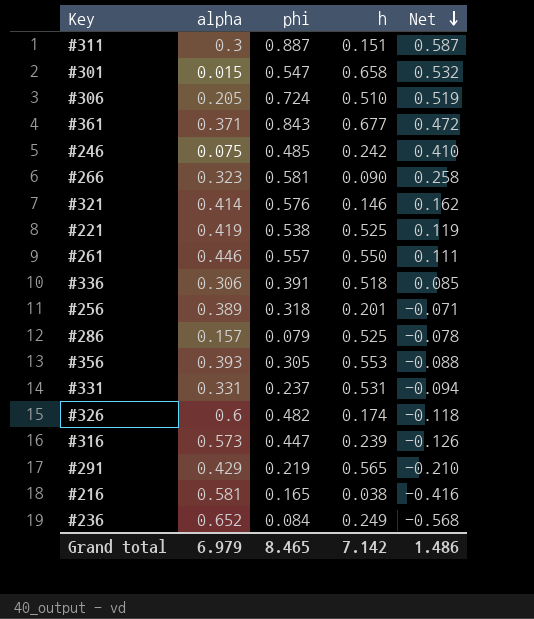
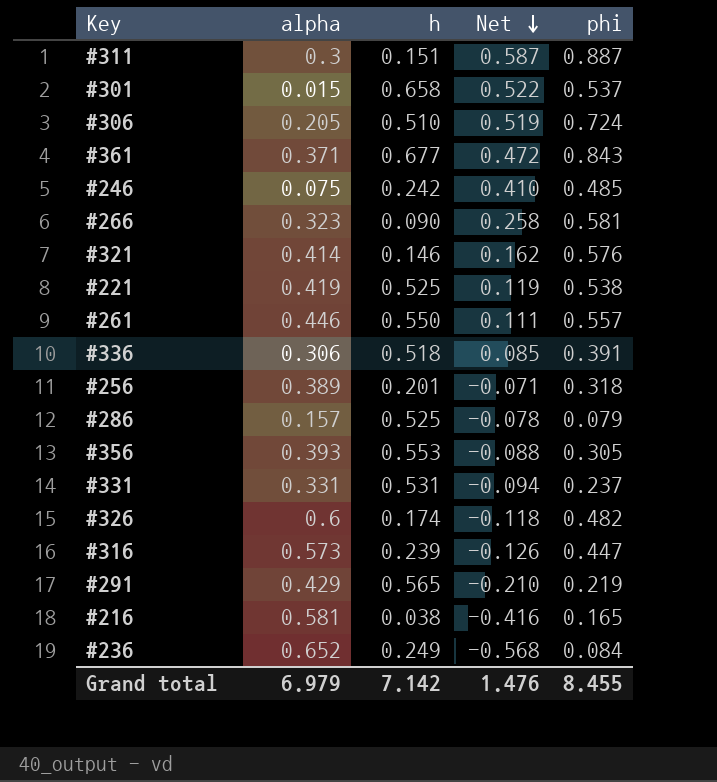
column phi | position: 3 -> 5
#301 | Net: 0.532 -> 0.522
#301 | phi: 0.547 -> 0.537
Grand total | Net: 1.486 -> 1.476
Grand total | phi: 8.465 -> 8.455

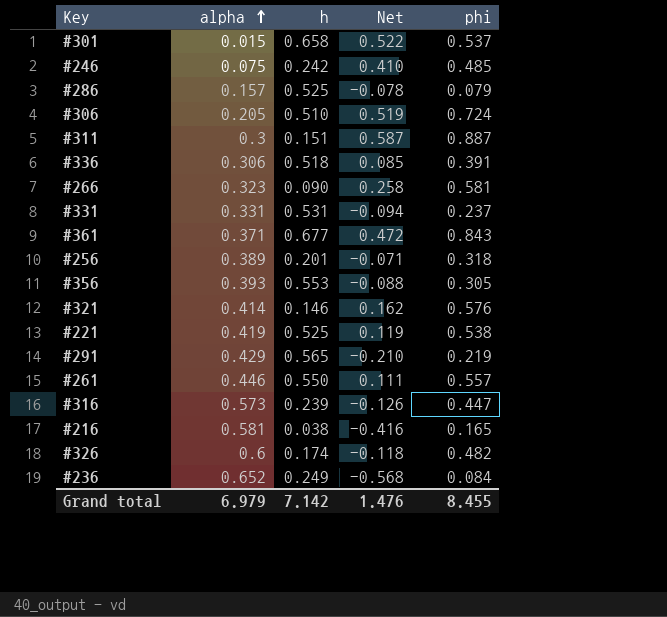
row order: Net descending -> alpha ascending

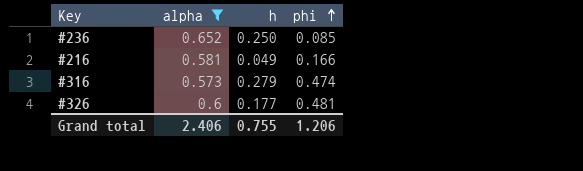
filter: none -> alpha >= 0.573
row order: alpha ascending -> phi ascending
column Net | formula: [phi] - [alpha] -> none
#236 | h: 0.249 -> 0.250
#236 | phi: 0.084 -> 0.085
#216 | h: 0.038 -> 0.049
#216 | phi: 0.165 -> 0.166
#316 | h: 0.239 -> 0.279
#316 | phi: 0.447 -> 0.474
#326 | h: 0.174 -> 0.177
#326 | phi: 0.482 -> 0.481
Grand total | alpha: 6.979 -> 2.406
Grand total | h: 7.142 -> 0.755
Grand total | phi: 8.455 -> 1.206

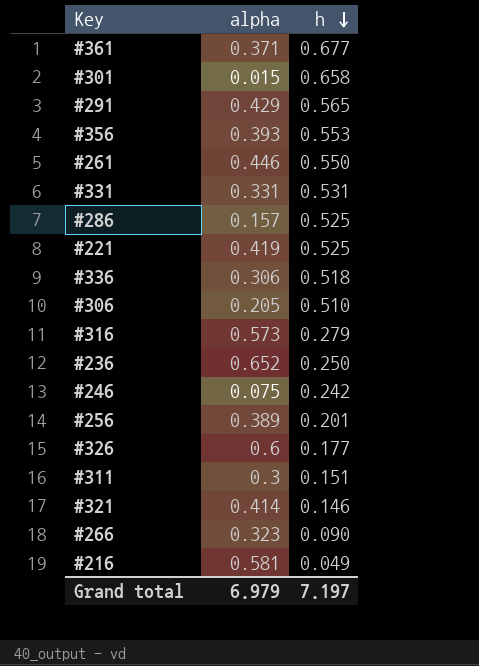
filter: alpha >= 0.573 -> none
row order: phi ascending -> h descending
column phi | position: 4 -> none
Grand total | alpha: 2.406 -> 6.979
Grand total | h: 0.755 -> 7.197

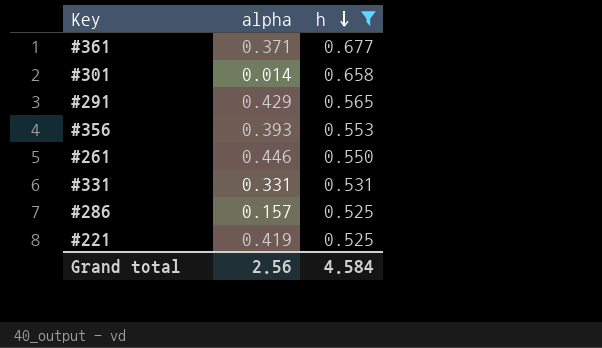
filter: none -> h >= 0.525
#301 | alpha: 0.015 -> 0.014
Grand total | alpha: 6.979 -> 2.56
Grand total | h: 7.197 -> 4.584

